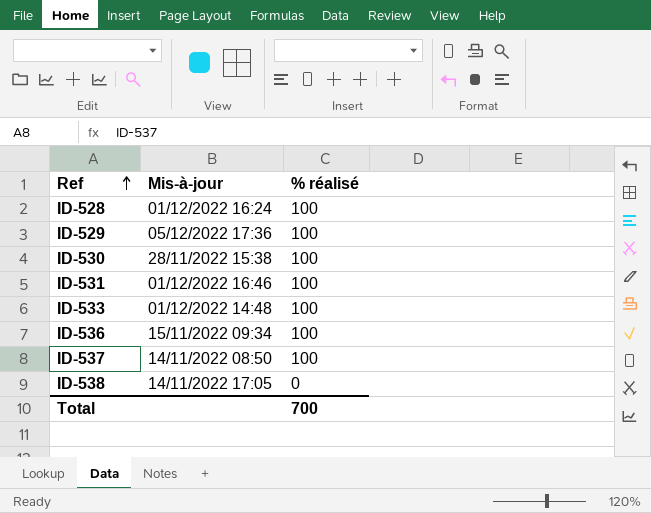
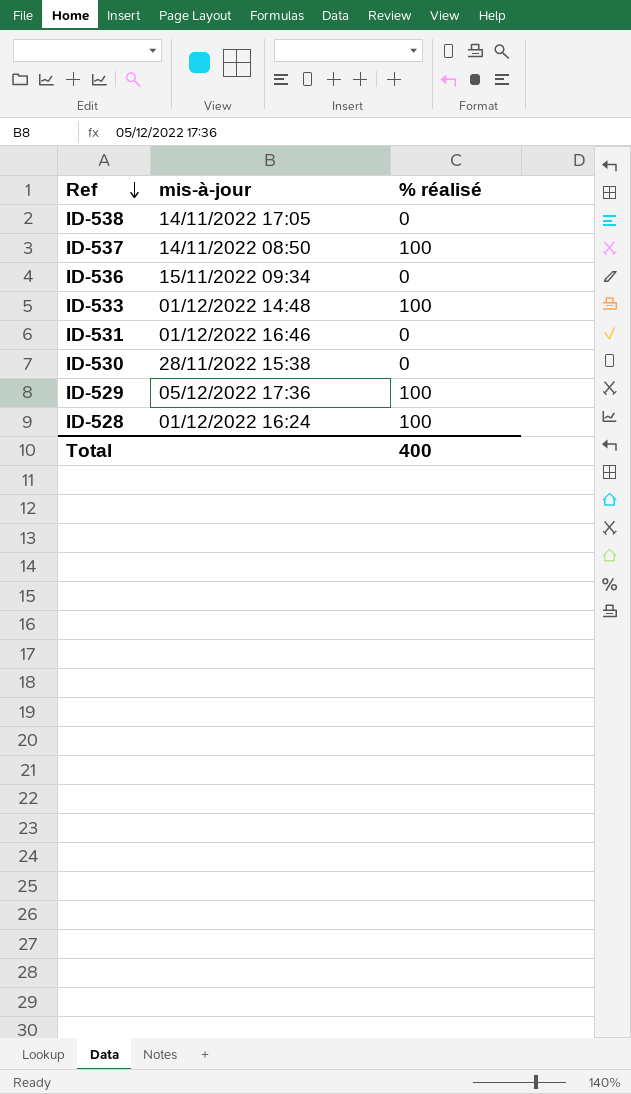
row order: Ref ascending -> Ref descending
column name: Mis-à-jour -> mis-à-jour
ID-536 | % réalisé: 100 -> 0
ID-531 | % réalisé: 100 -> 0
ID-530 | % réalisé: 100 -> 0
Total | % réalisé: 700 -> 400

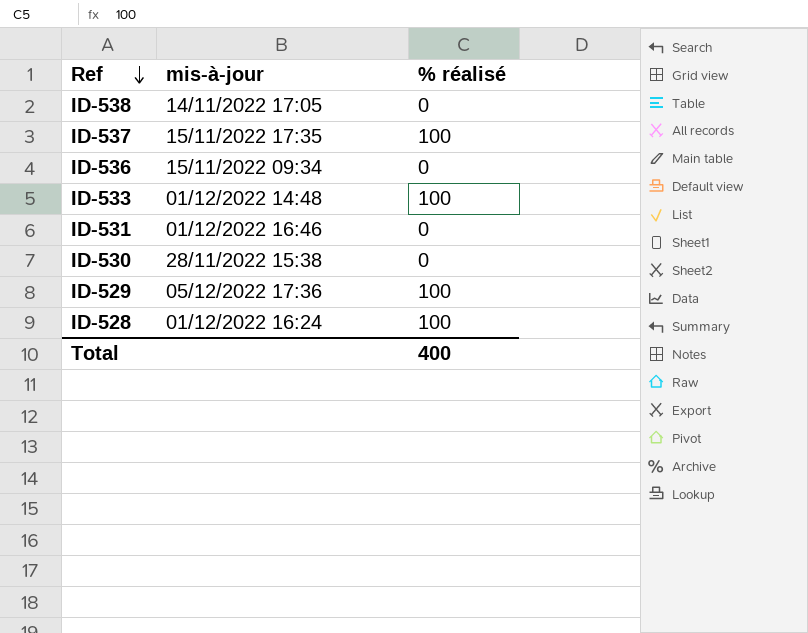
ID-537 | mis-à-jour: 14/11/2022 08:50 -> 15/11/2022 17:35

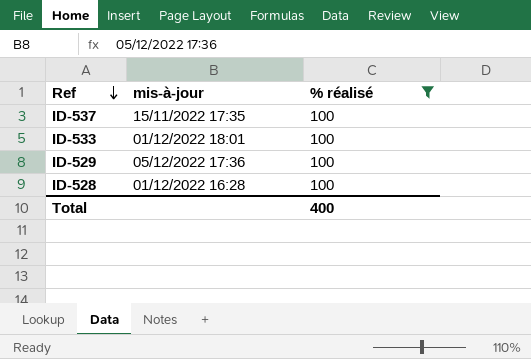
filter: none -> % réalisé = 100
ID-533 | mis-à-jour: 01/12/2022 14:48 -> 01/12/2022 18:01
ID-528 | mis-à-jour: 01/12/2022 16:24 -> 01/12/2022 16:28

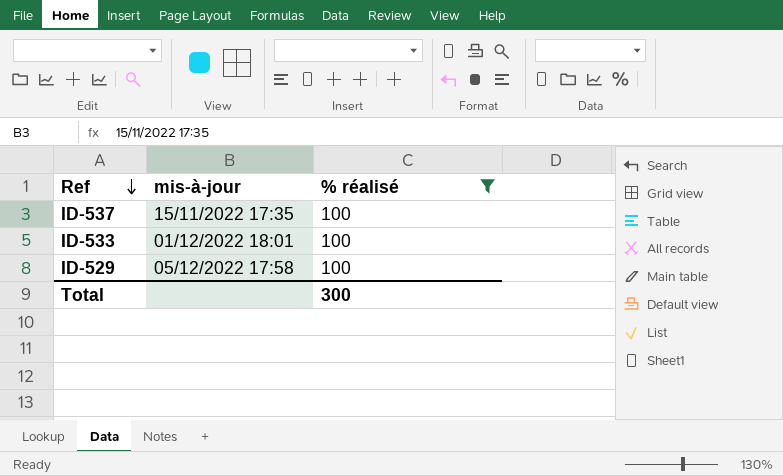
row ID-528: 01/12/2022 16:28 | 100 -> none
ID-529 | mis-à-jour: 05/12/2022 17:36 -> 05/12/2022 17:58
Total | % réalisé: 400 -> 300

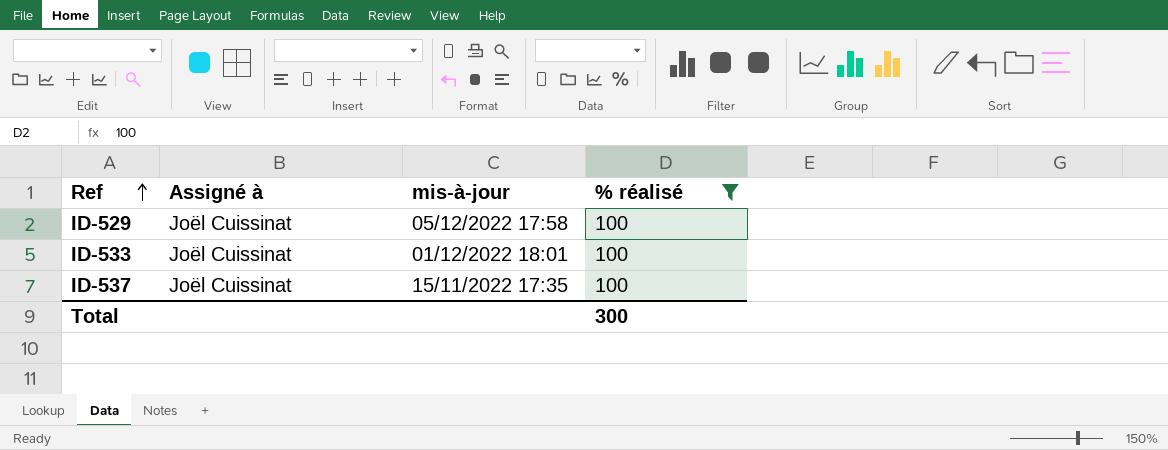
row order: Ref descending -> Ref ascending
column Assigné à | position: none -> 2

